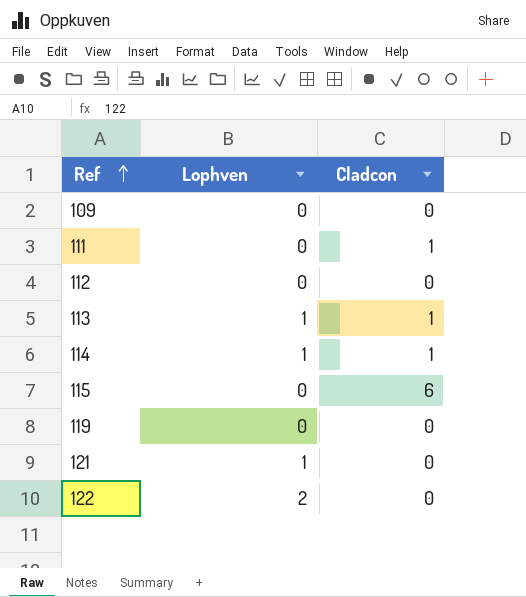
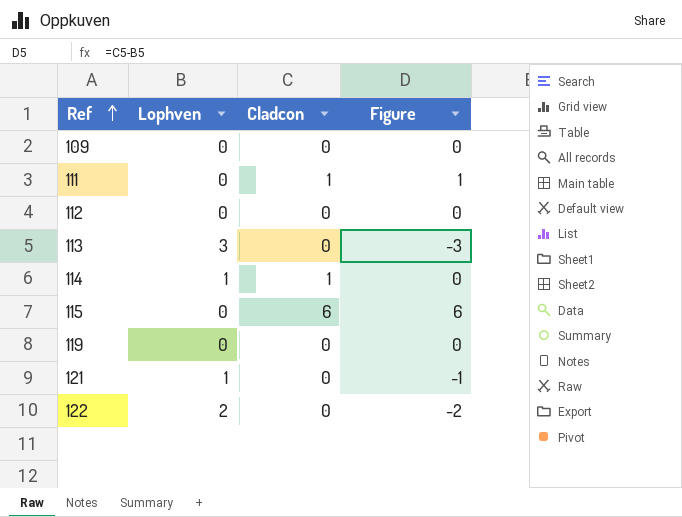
column Figure | formula: none -> [Cladcon] - [Lophven]
113 | Lophven: 1 -> 3
113 | Cladcon: 1 -> 0

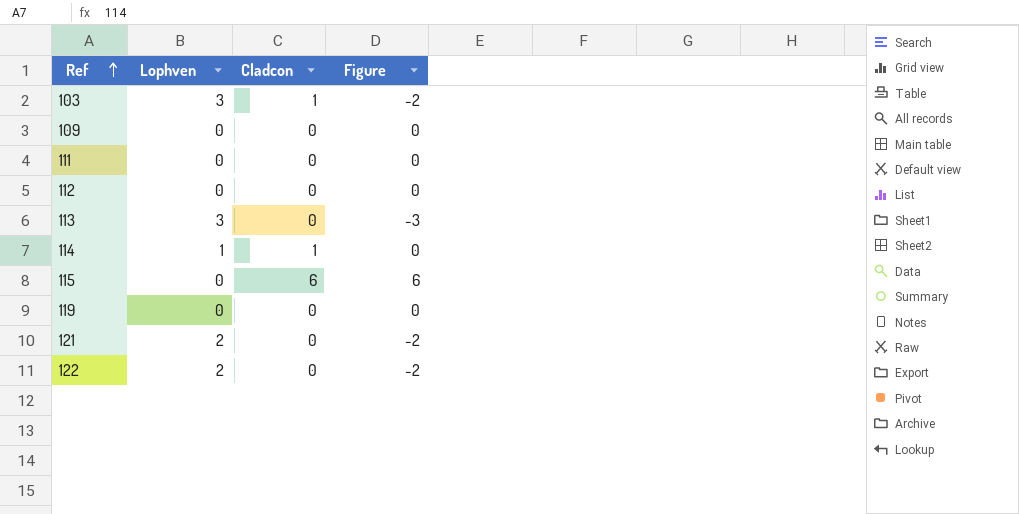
row 103: none -> 3 | 1 | -2
111 | Cladcon: 1 -> 0
111 | Figure: 1 -> 0
121 | Lophven: 1 -> 2
121 | Figure: -1 -> -2

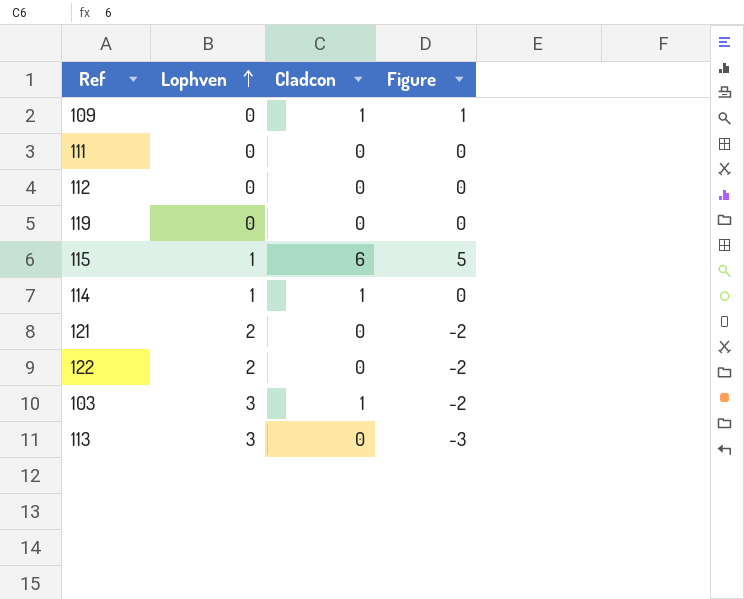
row order: Ref ascending -> Lophven ascending
109 | Cladcon: 0 -> 1
109 | Figure: 0 -> 1
115 | Lophven: 0 -> 1
115 | Figure: 6 -> 5

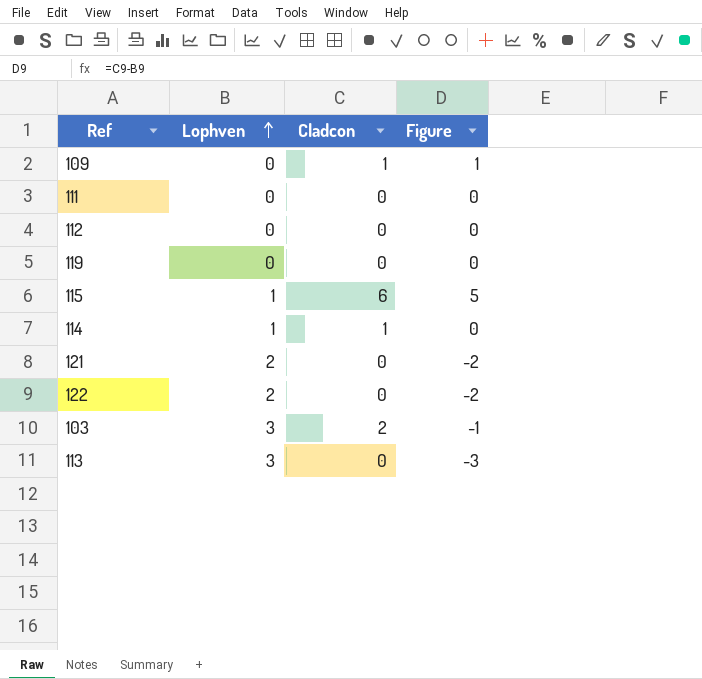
103 | Cladcon: 1 -> 2
103 | Figure: -2 -> -1

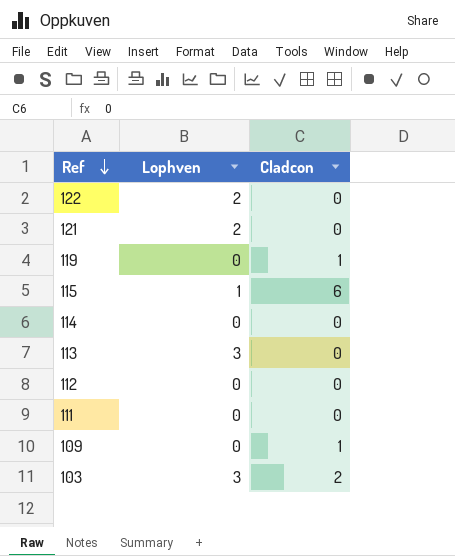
row order: Lophven ascending -> Ref descending
column Figure | formula: [Cladcon] - [Lophven] -> none
119 | Cladcon: 0 -> 1
114 | Lophven: 1 -> 0
114 | Cladcon: 1 -> 0

